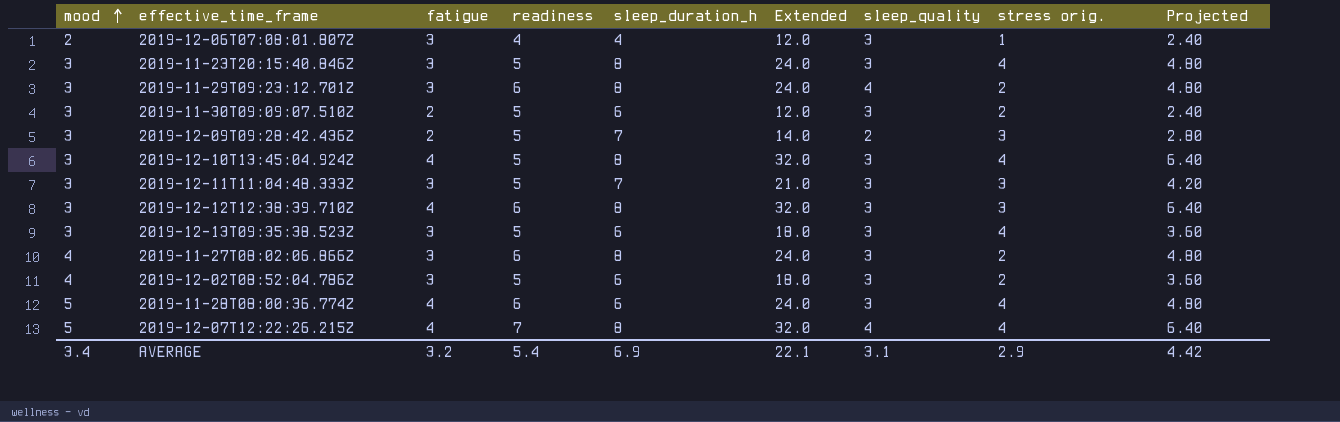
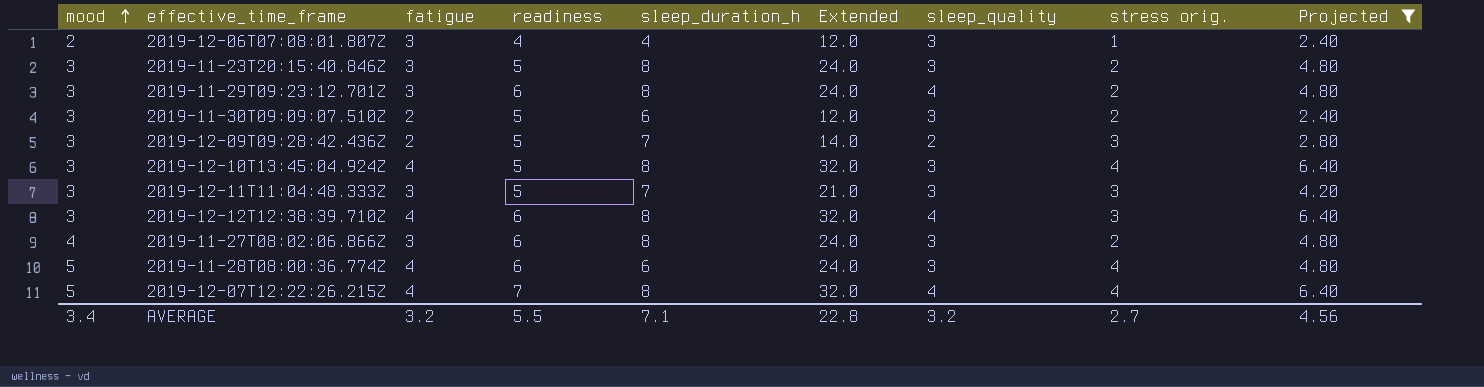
filter: none -> Projected != 3.60
2019-11-23T20:15:40.846Z | stress orig.: 4 -> 2
2019-12-12T12:38:39.710Z | sleep_quality: 3 -> 4
AVERAGE | readiness: 5.4 -> 5.5
AVERAGE | sleep_duration_h: 6.9 -> 7.1
AVERAGE | Extended: 22.1 -> 22.8
AVERAGE | sleep_quality: 3.1 -> 3.2
AVERAGE | stress orig.: 2.9 -> 2.7
AVERAGE | Projected: 4.42 -> 4.56

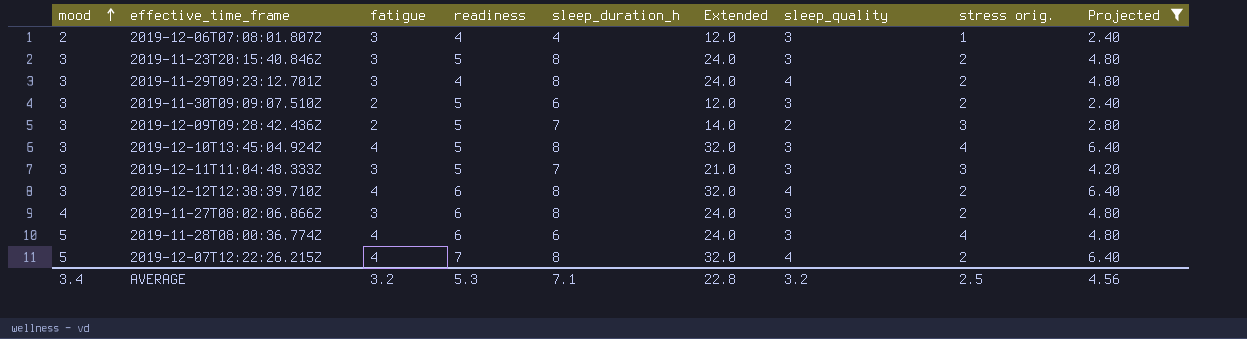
2019-11-29T09:23:12.701Z | readiness: 6 -> 4
2019-12-12T12:38:39.710Z | stress orig.: 3 -> 2
2019-12-07T12:22:26.215Z | stress orig.: 4 -> 2
AVERAGE | readiness: 5.5 -> 5.3
AVERAGE | stress orig.: 2.7 -> 2.5

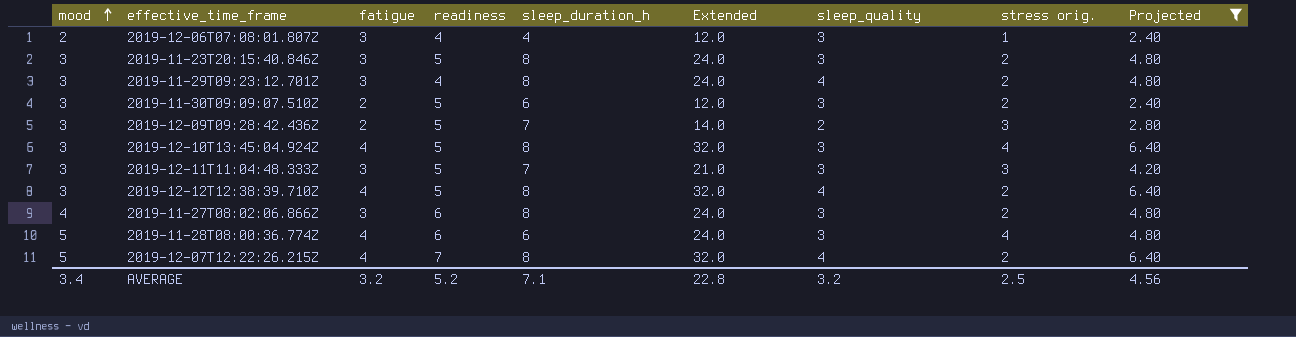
2019-12-12T12:38:39.710Z | readiness: 6 -> 5
AVERAGE | readiness: 5.3 -> 5.2

